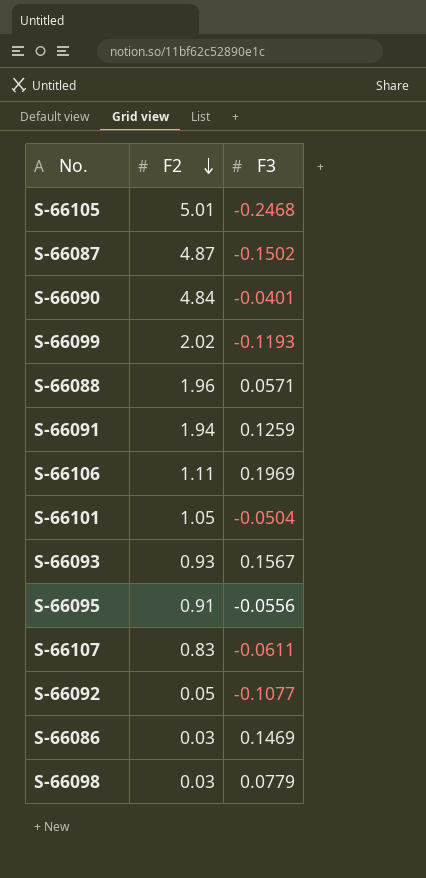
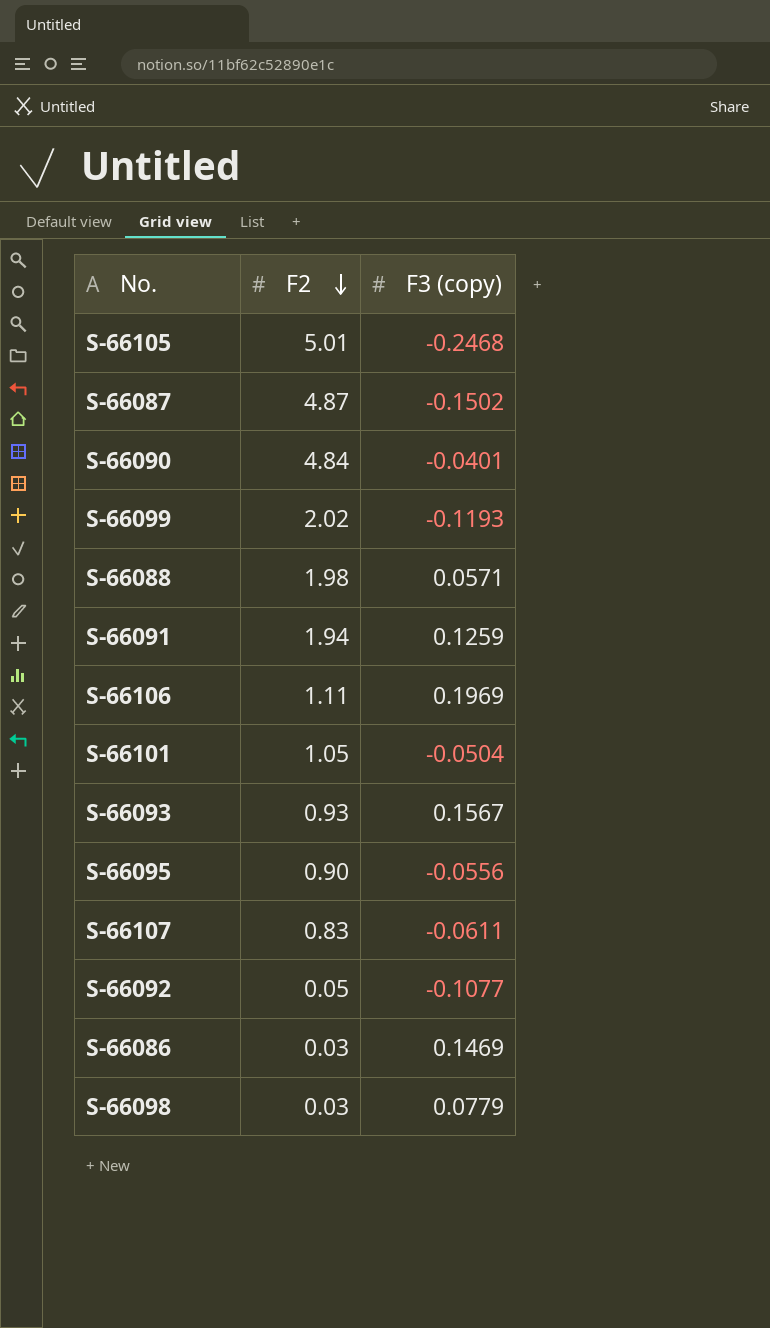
column name: F3 -> F3 (copy)
S-66088 | F2: 1.96 -> 1.98
S-66095 | F2: 0.91 -> 0.90

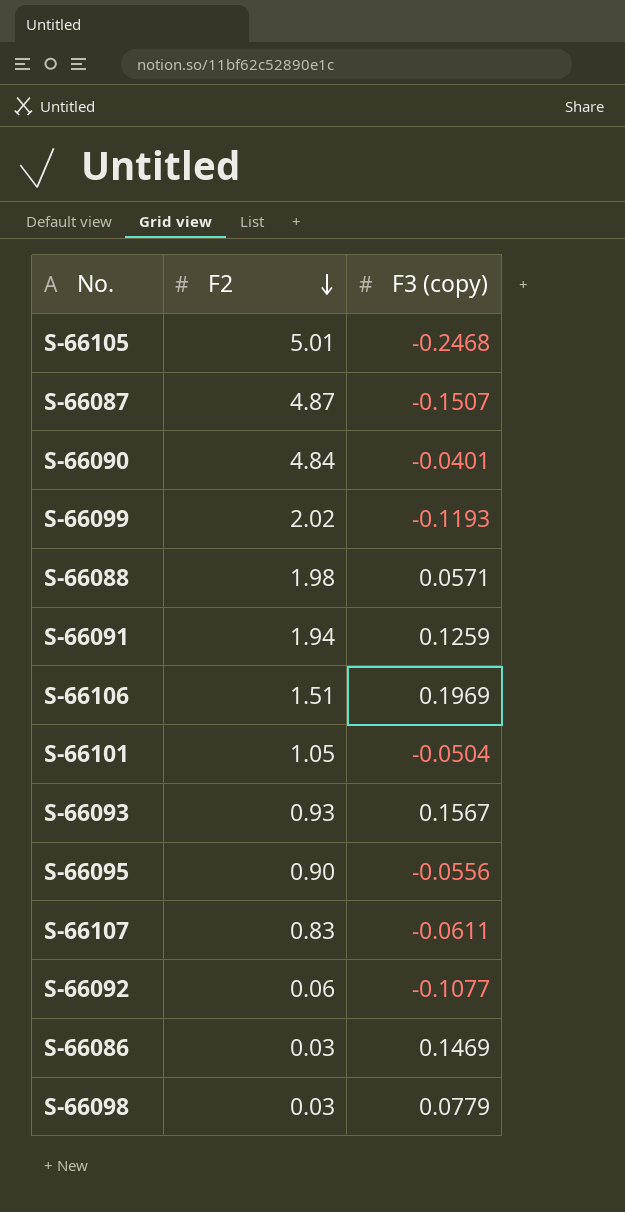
S-66087 | F3 (copy): -0.1502 -> -0.1507
S-66106 | F2: 1.11 -> 1.51
S-66092 | F2: 0.05 -> 0.06

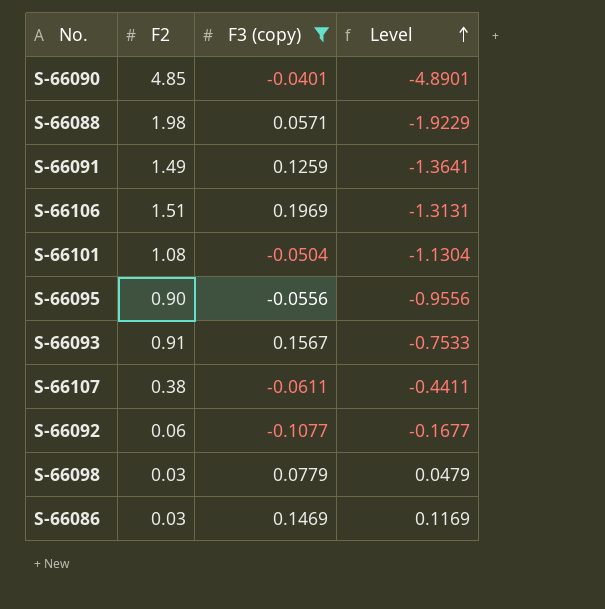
filter: none -> F3 (copy) >= -0.1077
row order: F2 descending -> Level ascending
column Level | formula: none -> [F3 (copy)] - [F2]
S-66090 | F2: 4.84 -> 4.85
S-66091 | F2: 1.94 -> 1.49
S-66101 | F2: 1.05 -> 1.08
S-66093 | F2: 0.93 -> 0.91
S-66107 | F2: 0.83 -> 0.38

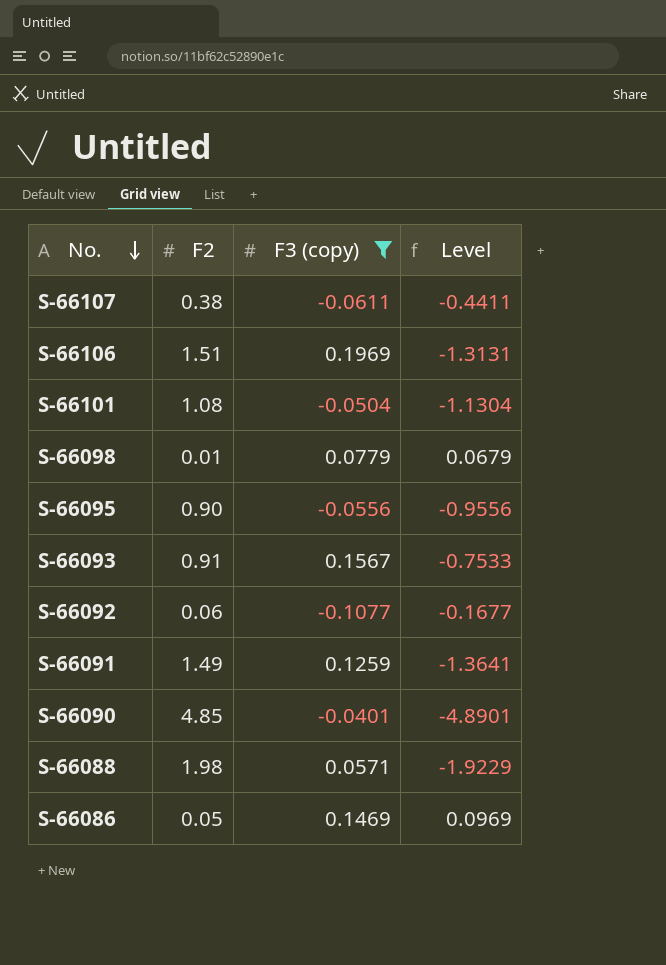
row order: Level ascending -> No. descending
S-66098 | F2: 0.03 -> 0.01
S-66098 | Level: 0.0479 -> 0.0679
S-66086 | F2: 0.03 -> 0.05
S-66086 | Level: 0.1169 -> 0.0969

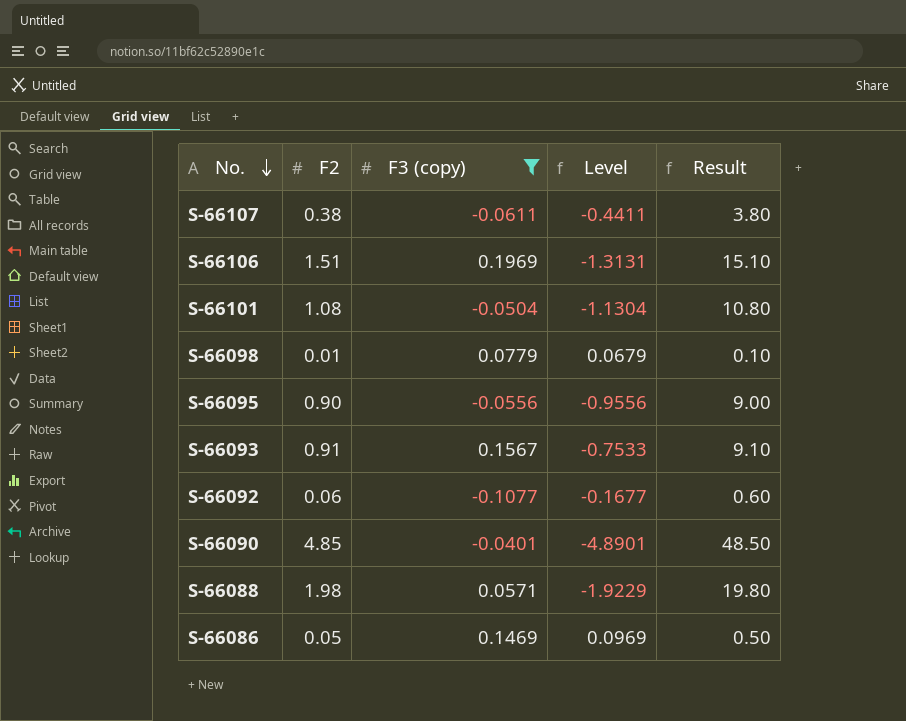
column Result | formula: none -> [F2] * 10
row S-66091: 1.49 | 0.1259 | -1.3641 -> none

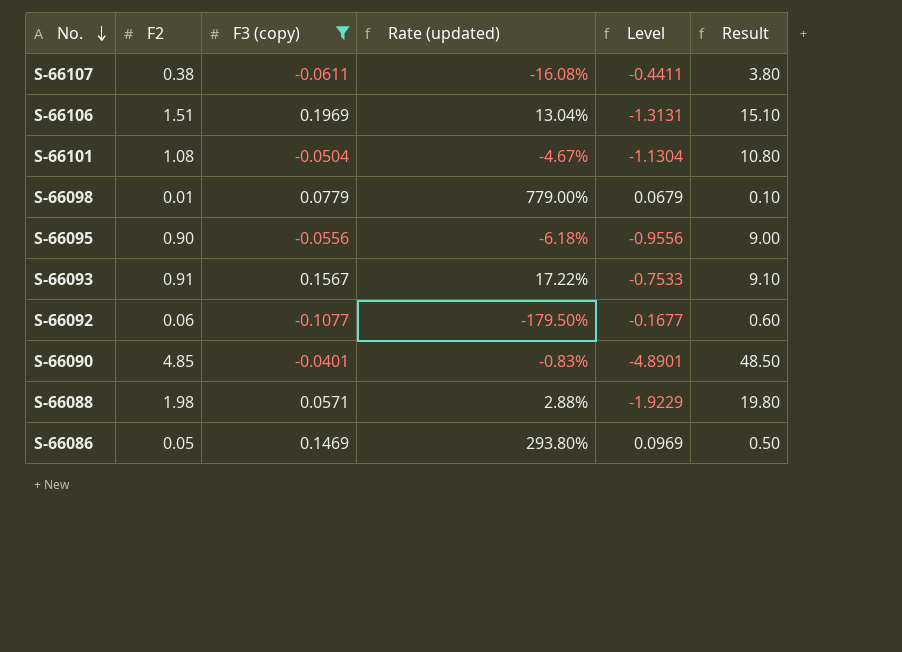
column Rate (updated) | formula: none -> [F3 (copy)] / [F2]

